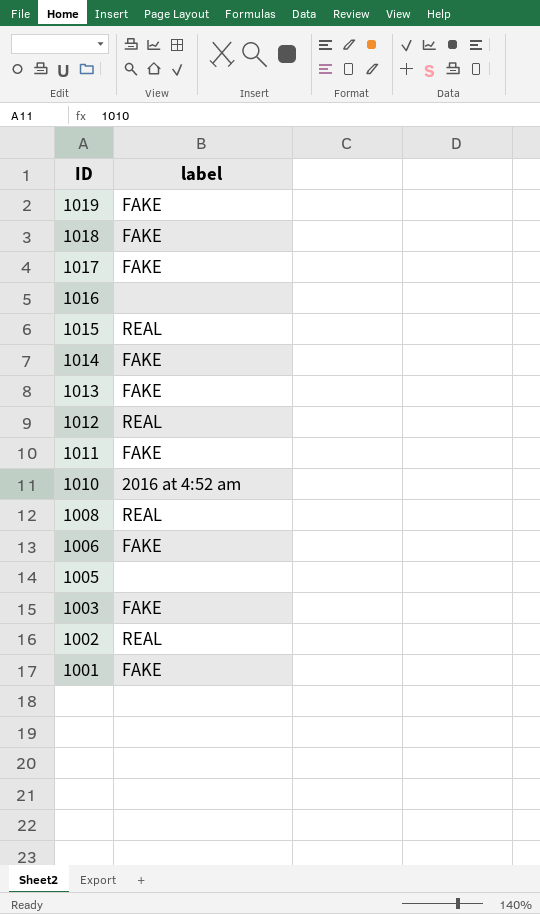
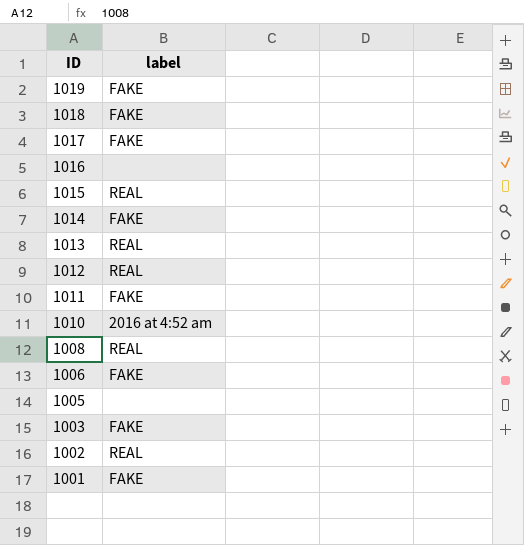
1013 | label: FAKE -> REAL

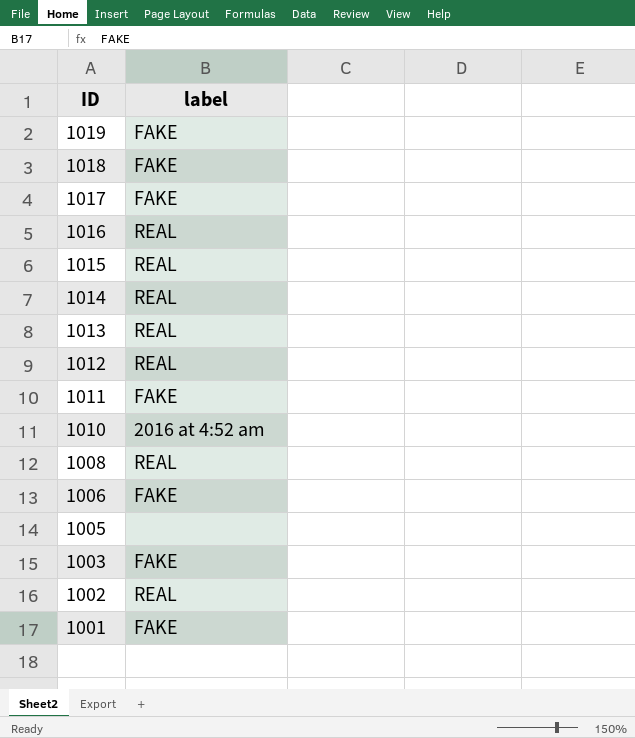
1016 | label: none -> REAL
1014 | label: FAKE -> REAL

